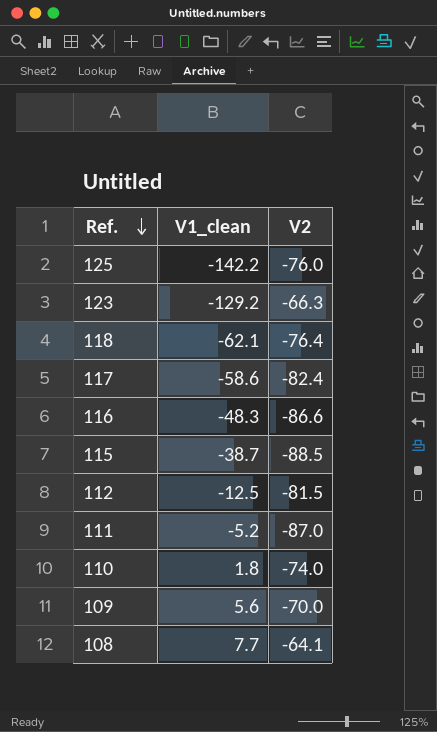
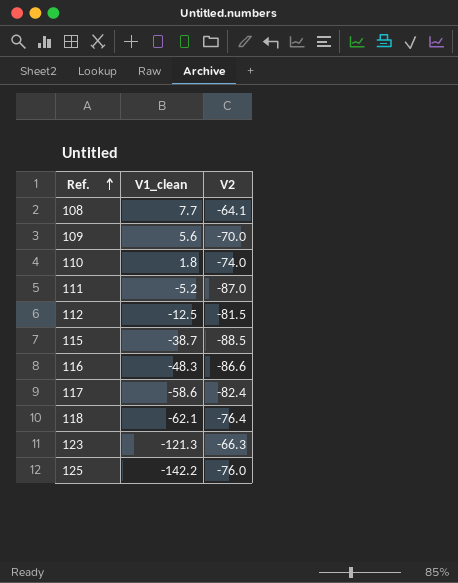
row order: Ref. descending -> Ref. ascending
123 | V1_clean: -129.2 -> -121.3

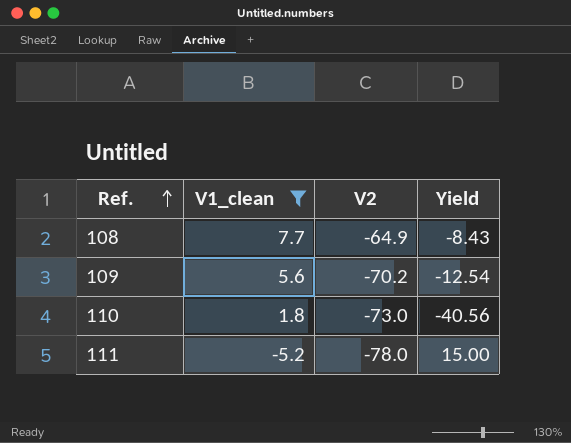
filter: none -> V1_clean >= -5.2
column Yield | formula: none -> [V2] / [V1_clean]
108 | V2: -64.1 -> -64.9
109 | V2: -70.0 -> -70.2
110 | V2: -74.0 -> -73.0
111 | V2: -87.0 -> -78.0

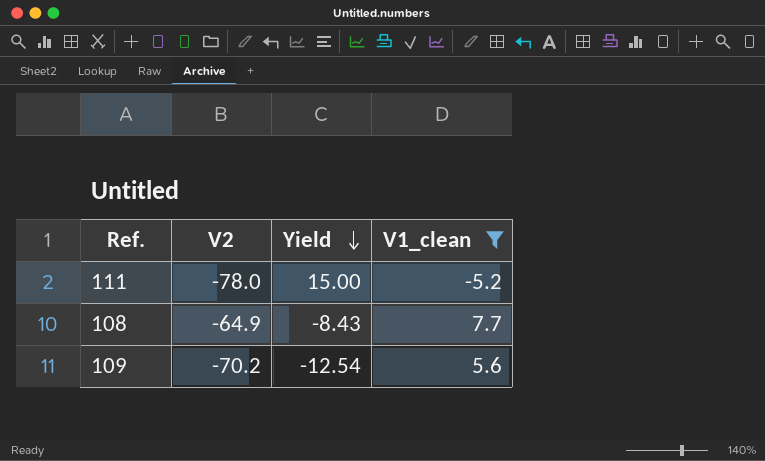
row order: Ref. ascending -> Yield descending
column V1_clean | position: 2 -> 4
row 110: 1.8 | -73.0 | -40.56 -> none

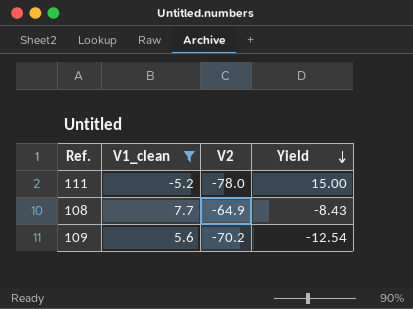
column V1_clean | position: 4 -> 2

